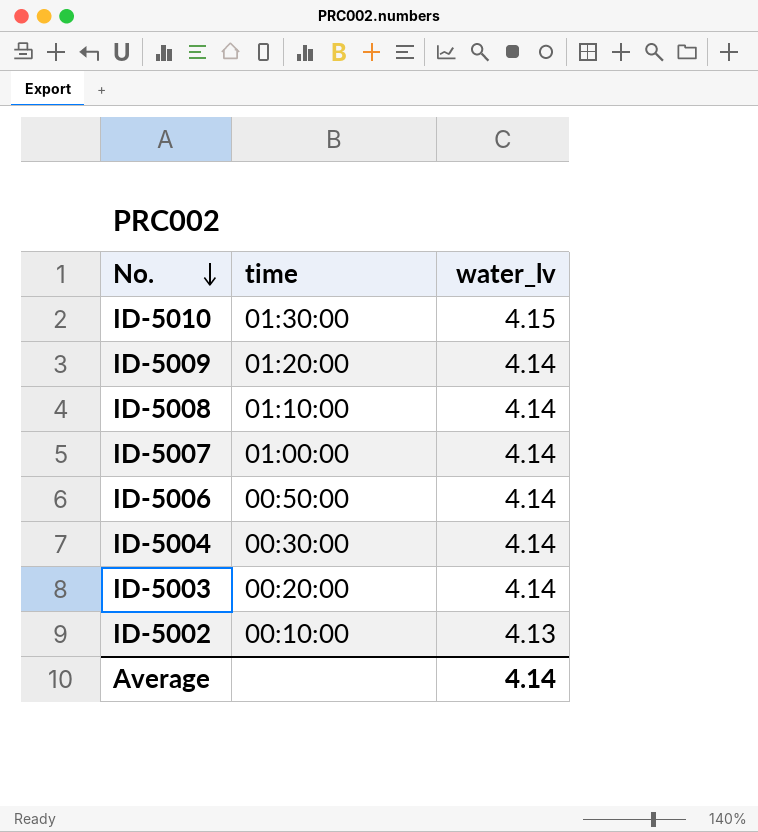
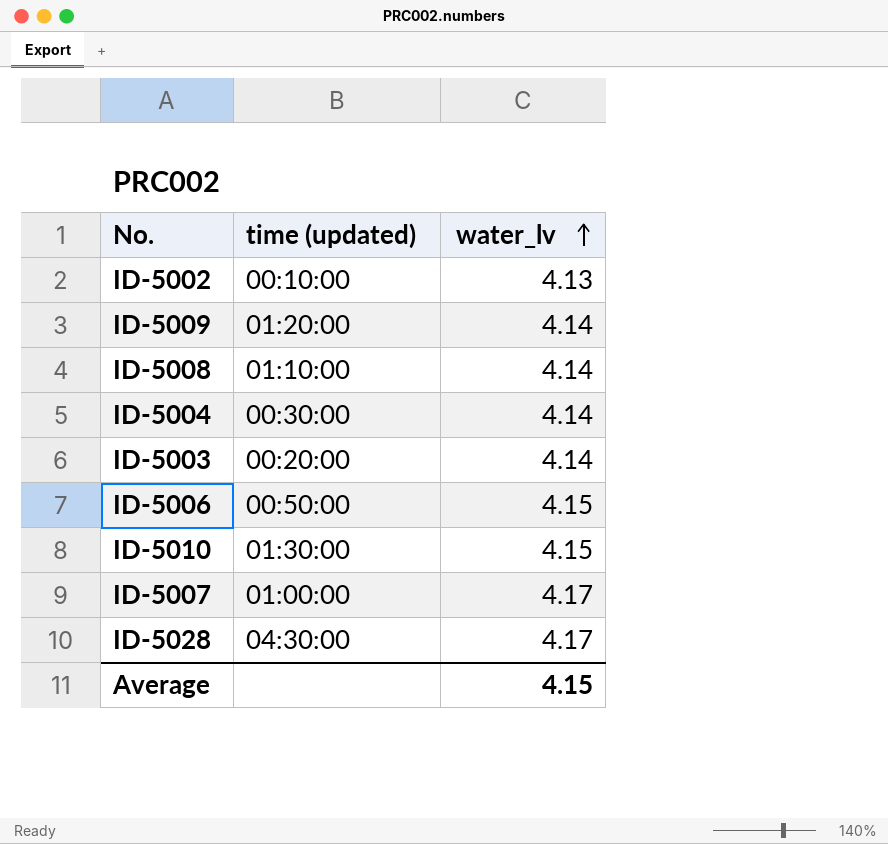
row order: No. descending -> water_lv ascending
column name: time -> time (updated)
ID-5006 | water_lv: 4.14 -> 4.15
ID-5007 | water_lv: 4.14 -> 4.17
row ID-5028: none -> 04:30:00 | 4.17
Average | water_lv: 4.14 -> 4.15

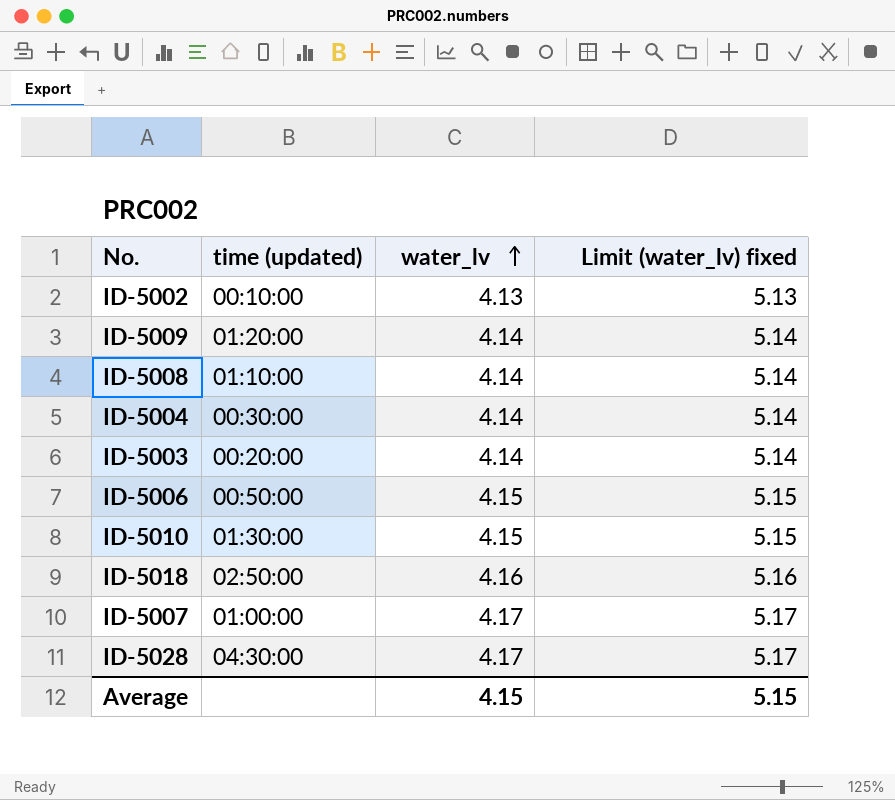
column Limit (water_lv) fixed | formula: none -> [water_lv] + 1
row ID-5018: none -> 02:50:00 | 4.16 | 5.16

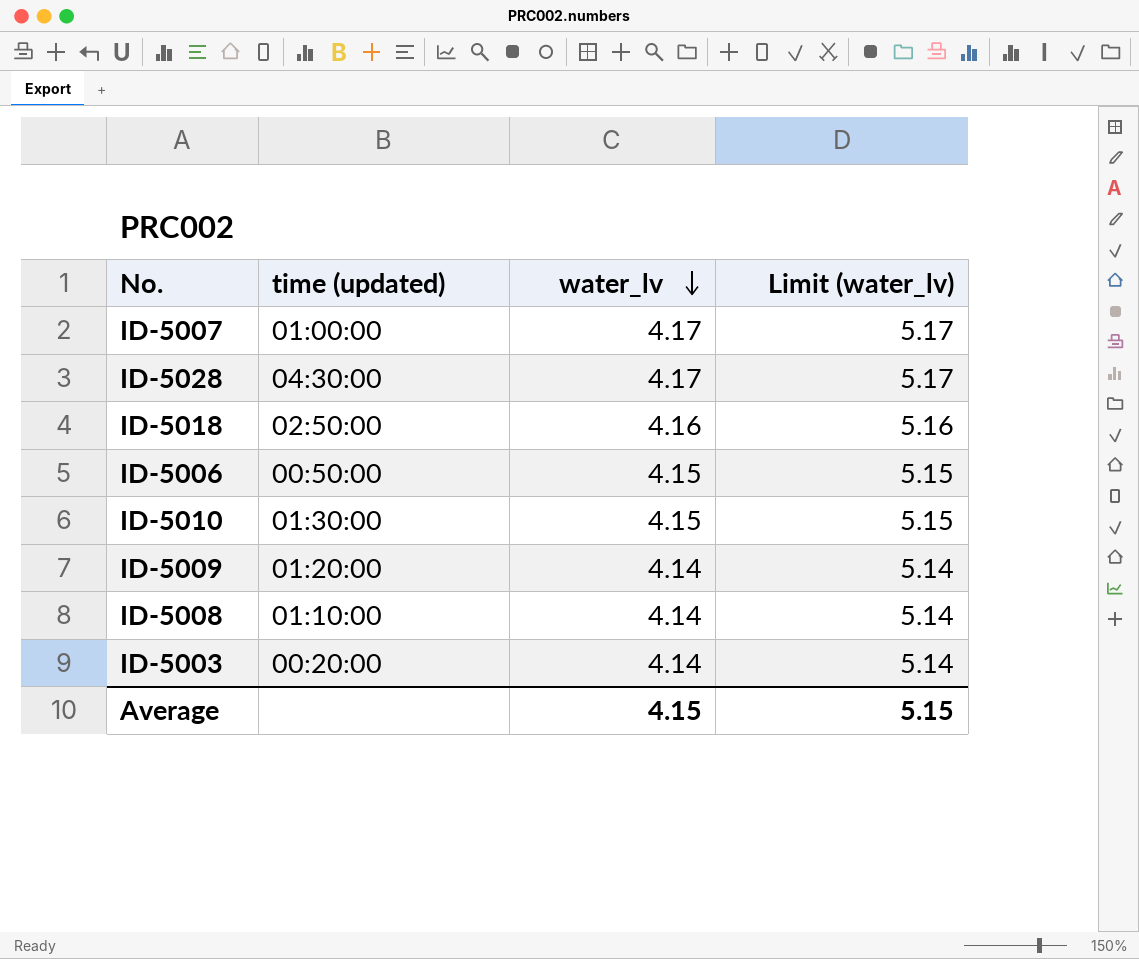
row order: water_lv ascending -> water_lv descending
column name: Limit (water_lv) fixed -> Limit (water_lv)
row ID-5002: 00:10:00 | 4.13 | 5.13 -> none
row ID-5004: 00:30:00 | 4.14 | 5.14 -> none

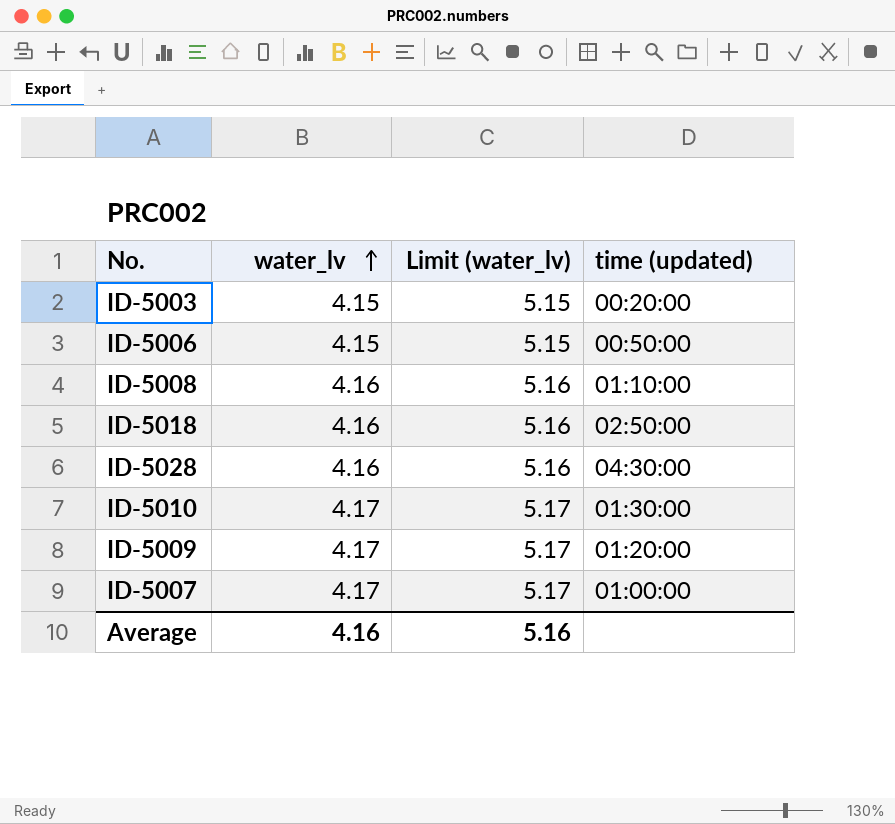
row order: water_lv descending -> water_lv ascending
column time (updated) | position: 2 -> 4
ID-5003 | water_lv: 4.14 -> 4.15
ID-5003 | Limit (water_lv): 5.14 -> 5.15
ID-5008 | water_lv: 4.14 -> 4.16
ID-5008 | Limit (water_lv): 5.14 -> 5.16
ID-5028 | water_lv: 4.17 -> 4.16
ID-5028 | Limit (water_lv): 5.17 -> 5.16
ID-5010 | water_lv: 4.15 -> 4.17
ID-5010 | Limit (water_lv): 5.15 -> 5.17
ID-5009 | water_lv: 4.14 -> 4.17
ID-5009 | Limit (water_lv): 5.14 -> 5.17
Average | water_lv: 4.15 -> 4.16
Average | Limit (water_lv): 5.15 -> 5.16

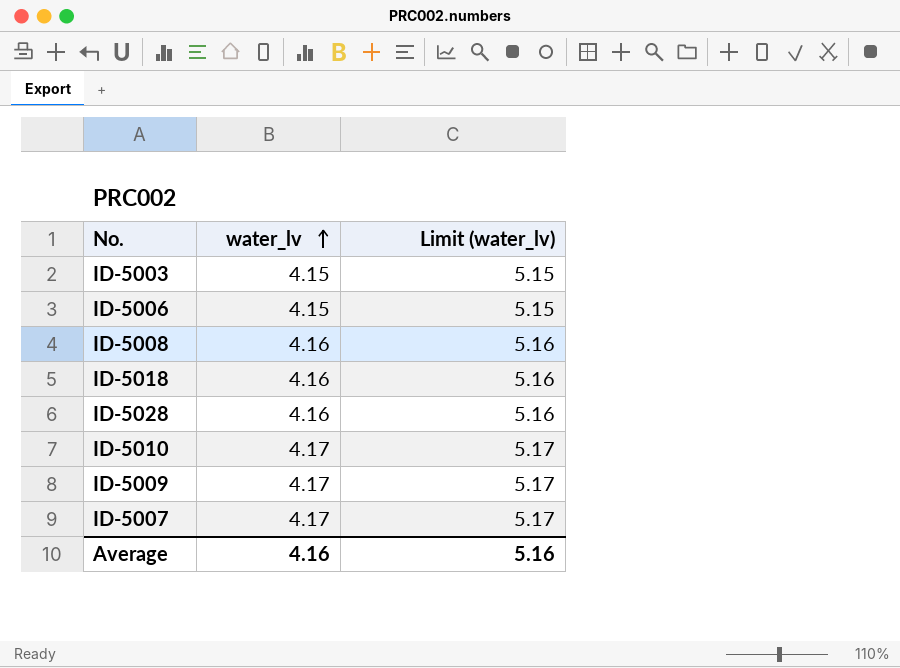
column time (updated) | position: 4 -> none

